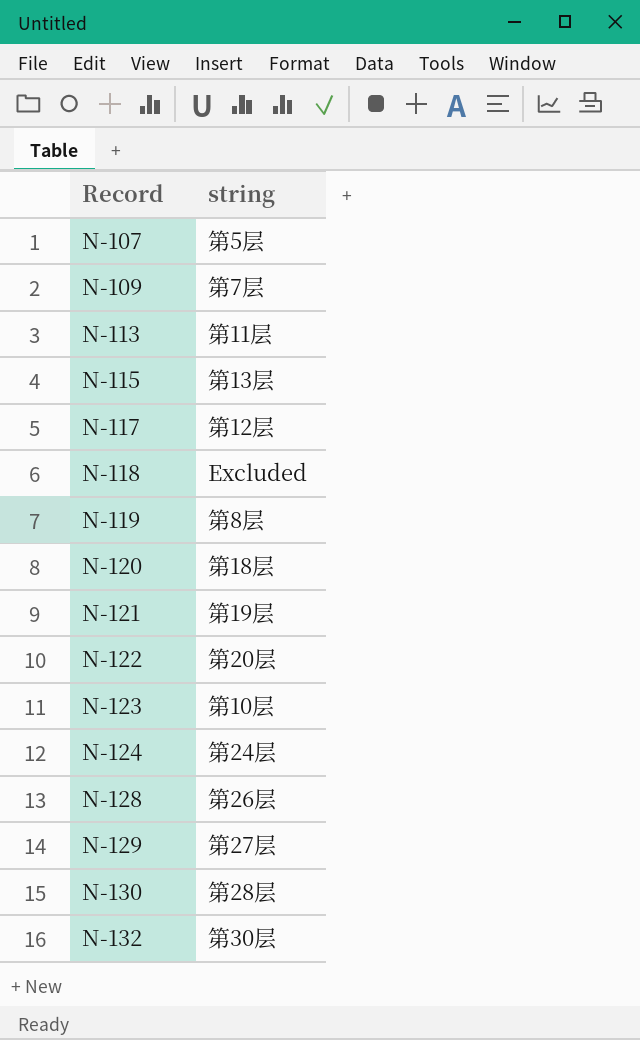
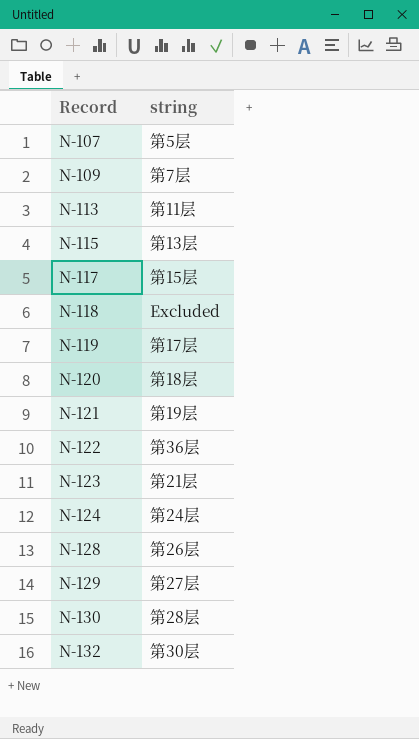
N-117 | string: 第12层 -> 第15层
N-119 | string: 第8层 -> 第17层
N-122 | string: 第20层 -> 第36层
N-123 | string: 第10层 -> 第21层

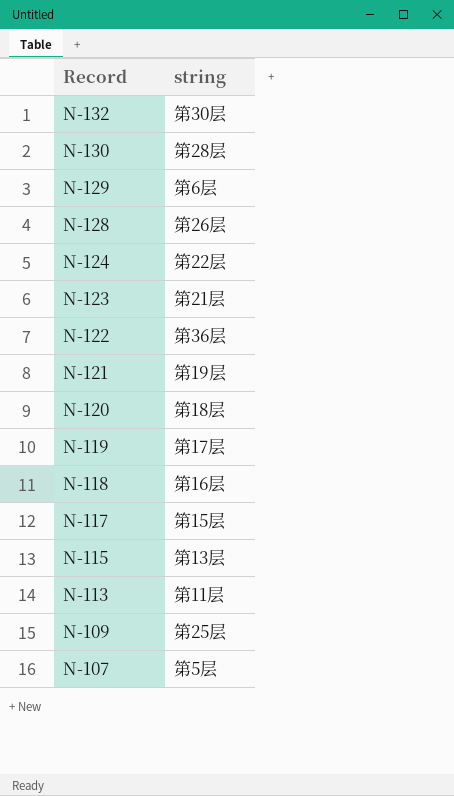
row order: Record ascending -> Record descending
N-129 | string: 第27层 -> 第6层
N-124 | string: 第24层 -> 第22层
N-118 | string: Excluded -> 第16层
N-109 | string: 第7层 -> 第25层

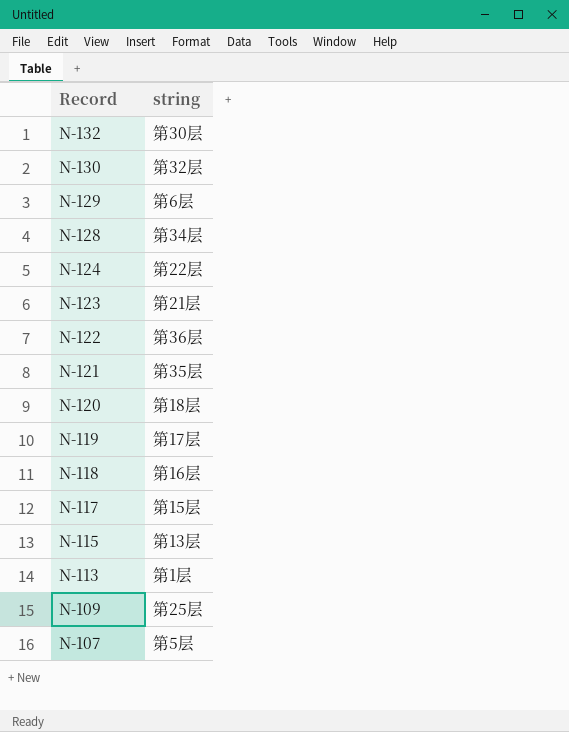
N-130 | string: 第28层 -> 第32层
N-128 | string: 第26层 -> 第34层
N-121 | string: 第19层 -> 第35层
N-113 | string: 第11层 -> 第1层

